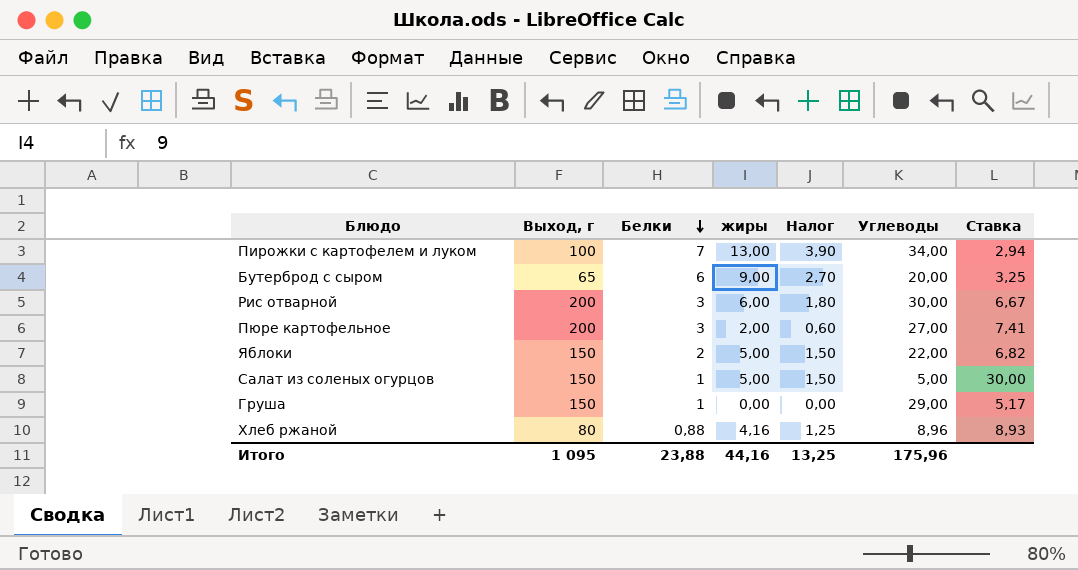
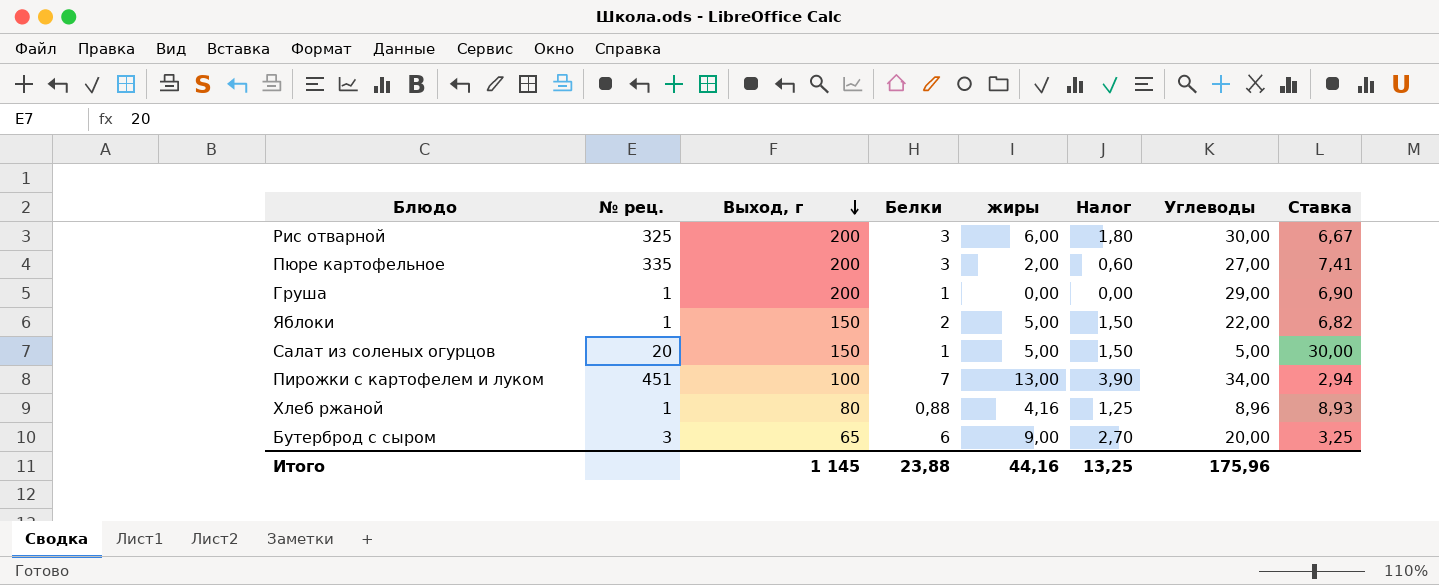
row order: Белки descending -> Выход, г descending
column № рец. | position: none -> 2
Груша | Выход, г: 150 -> 200
Груша | Ставка: 5,17 -> 6,90
Итого | Выход, г: 1 095 -> 1 145

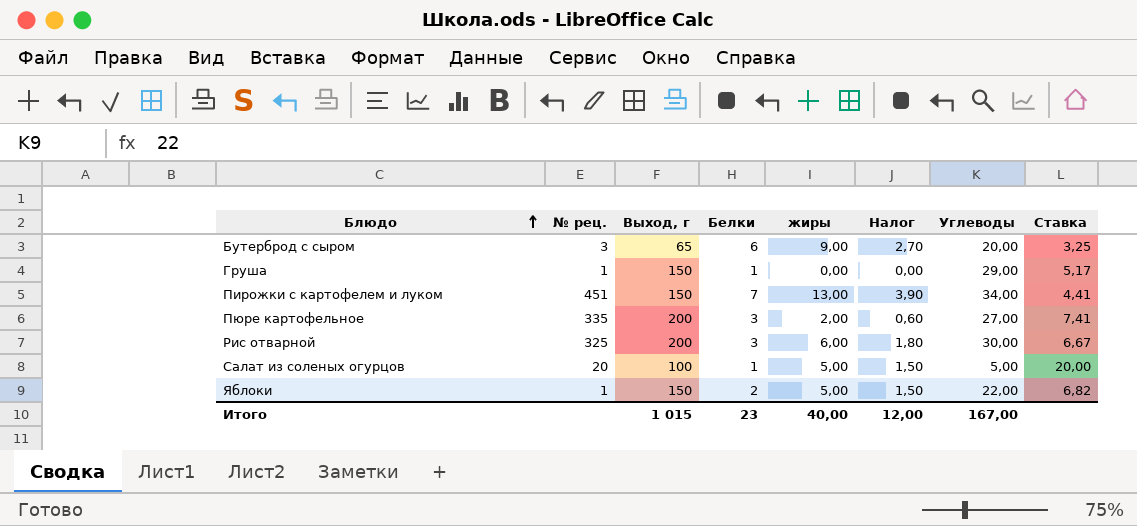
row order: Выход, г descending -> Блюдо ascending
row Хлеб ржаной: 1 | 80 | 0,88 | 4,16 | 1,25 | 8,96 | 8,93 -> none
Груша | Выход, г: 200 -> 150
Груша | Ставка: 6,90 -> 5,17
Пирожки с картофелем и луком | Выход, г: 100 -> 150
Пирожки с картофелем и луком | Ставка: 2,94 -> 4,41
Салат из соленых огурцов | Выход, г: 150 -> 100
Салат из соленых огурцов | Ставка: 30,00 -> 20,00
Итого | Выход, г: 1 145 -> 1 015
Итого | Белки: 23,88 -> 23
Итого | жиры: 44,16 -> 40,00
Итого | Налог: 13,25 -> 12,00
Итого | Углеводы: 175,96 -> 167,00

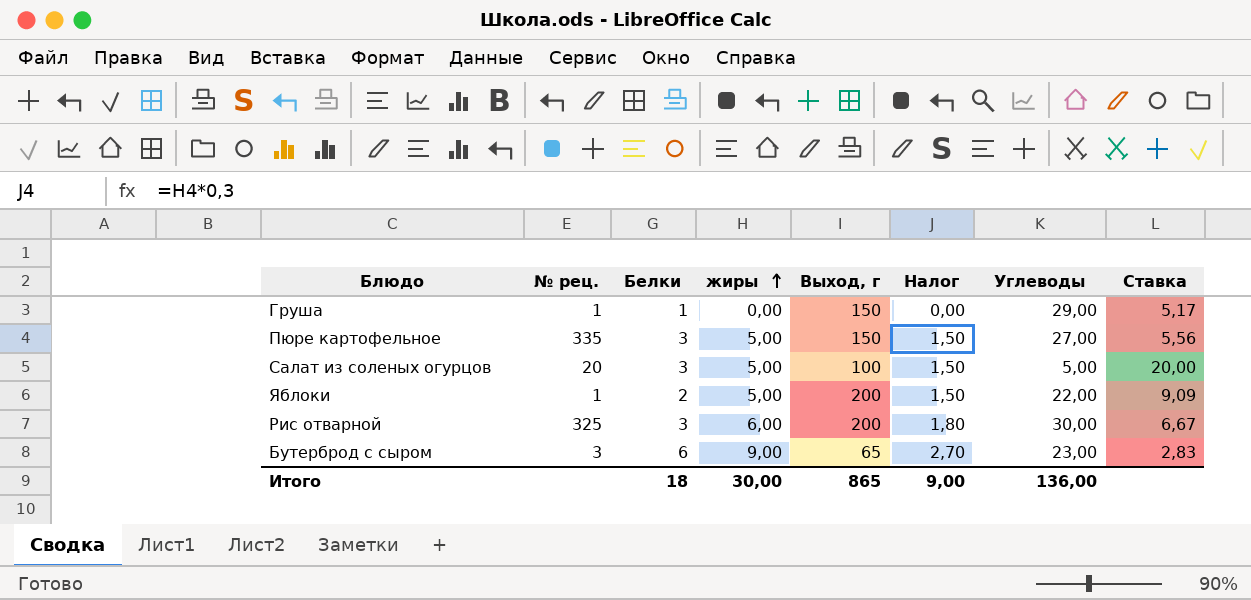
row order: Блюдо ascending -> жиры ascending
column Выход, г | position: 3 -> 5
row Пирожки с картофелем и луком: 451 | 150 | 7 | 13,00 | 3,90 | 34,00 | 4,41 -> none
Пюре картофельное | жиры: 2,00 -> 5,00
Пюре картофельное | Выход, г: 200 -> 150
Пюре картофельное | Налог: 0,60 -> 1,50
Пюре картофельное | Ставка: 7,41 -> 5,56
Салат из соленых огурцов | Белки: 1 -> 3
Яблоки | Выход, г: 150 -> 200
Яблоки | Ставка: 6,82 -> 9,09
Бутерброд с сыром | Углеводы: 20,00 -> 23,00
Бутерброд с сыром | Ставка: 3,25 -> 2,83
Итого | Белки: 23 -> 18
Итого | жиры: 40,00 -> 30,00
Итого | Выход, г: 1 015 -> 865
Итого | Налог: 12,00 -> 9,00
Итого | Углеводы: 167,00 -> 136,00

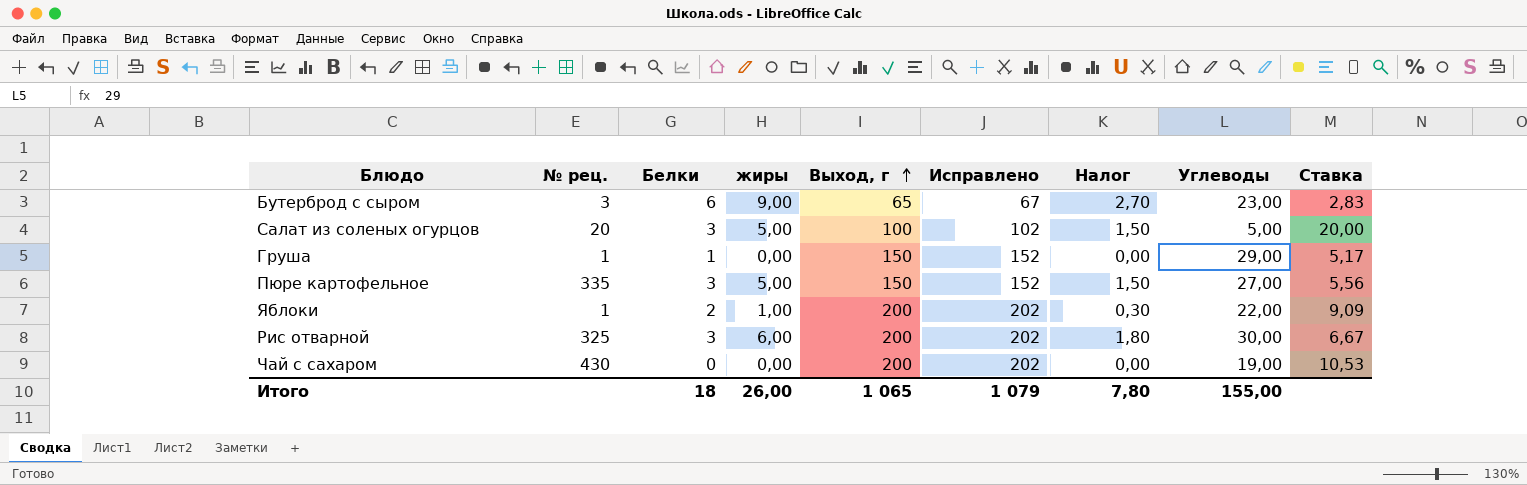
row order: жиры ascending -> Выход, г ascending
column Исправлено | formula: none -> [Выход, г] + 2
Яблоки | жиры: 5,00 -> 1,00
Яблоки | Налог: 1,50 -> 0,30
row Чай с сахаром: none -> 430 | 0 | 0,00 | 200 | 202 | 0,00 | 19,00 | 10,53
Итого | жиры: 30,00 -> 26,00
Итого | Выход, г: 865 -> 1 065
Итого | Налог: 9,00 -> 7,80
Итого | Углеводы: 136,00 -> 155,00

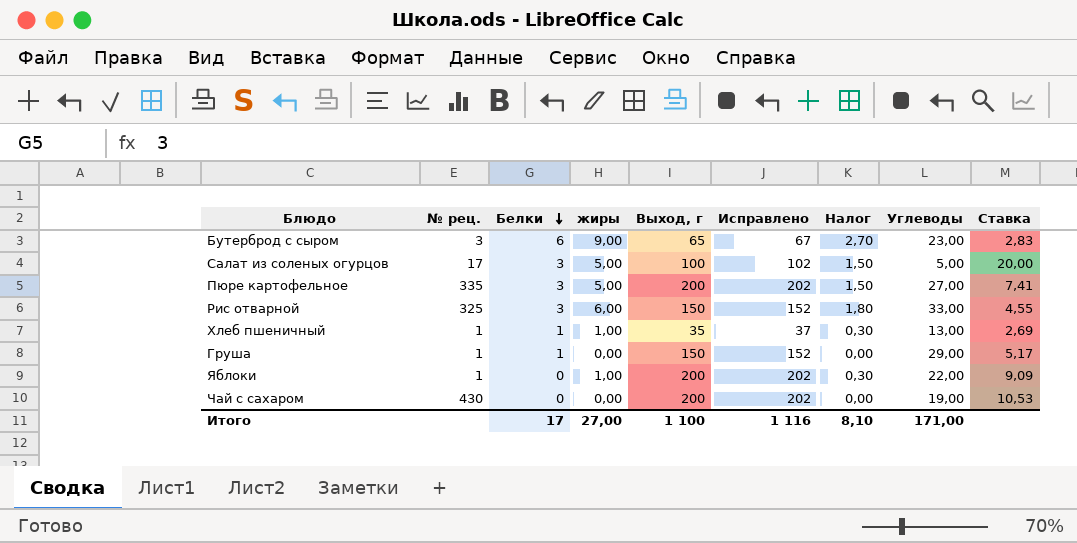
row order: Выход, г ascending -> Белки descending
Салат из соленых огурцов | № рец.: 20 -> 17
Пюре картофельное | Выход, г: 150 -> 200
Пюре картофельное | Исправлено: 152 -> 202
Пюре картофельное | Ставка: 5,56 -> 7,41
Рис отварной | Выход, г: 200 -> 150
Рис отварной | Исправлено: 202 -> 152
Рис отварной | Углеводы: 30,00 -> 33,00
Рис отварной | Ставка: 6,67 -> 4,55
row Хлеб пшеничный: none -> 1 | 1 | 1,00 | 35 | 37 | 0,30 | 13,00 | 2,69
Яблоки | Белки: 2 -> 0
Итого | Белки: 18 -> 17
Итого | жиры: 26,00 -> 27,00
Итого | Выход, г: 1 065 -> 1 100
Итого | Исправлено: 1 079 -> 1 116
Итого | Налог: 7,80 -> 8,10
Итого | Углеводы: 155,00 -> 171,00

